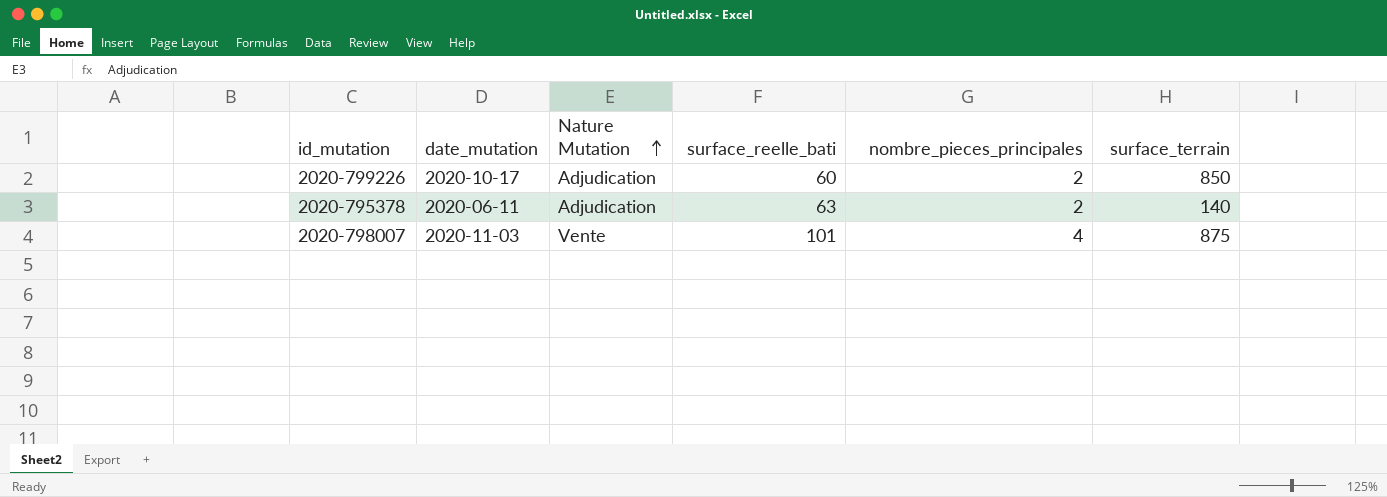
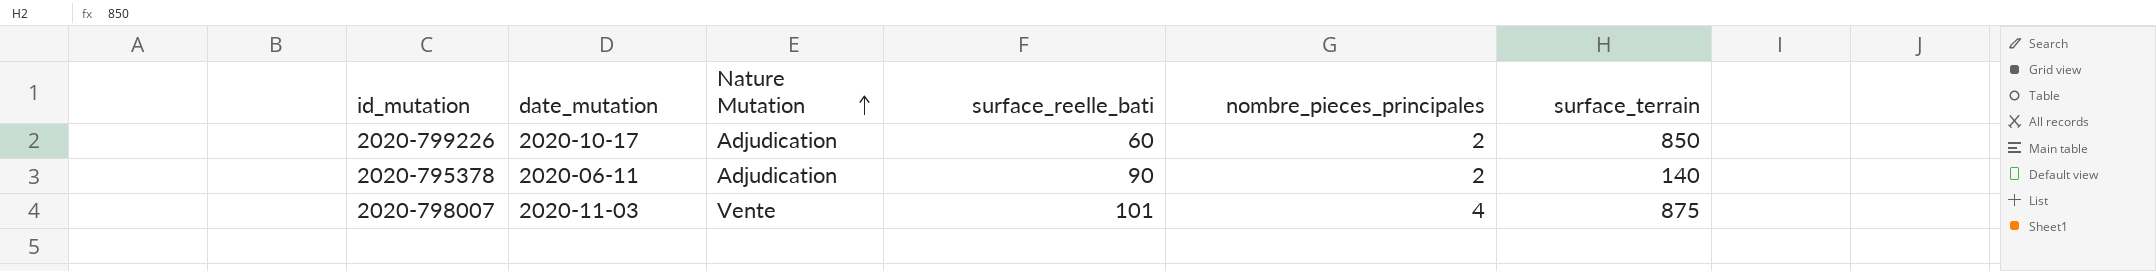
2020-795378 | surface_reelle_bati: 63 -> 90

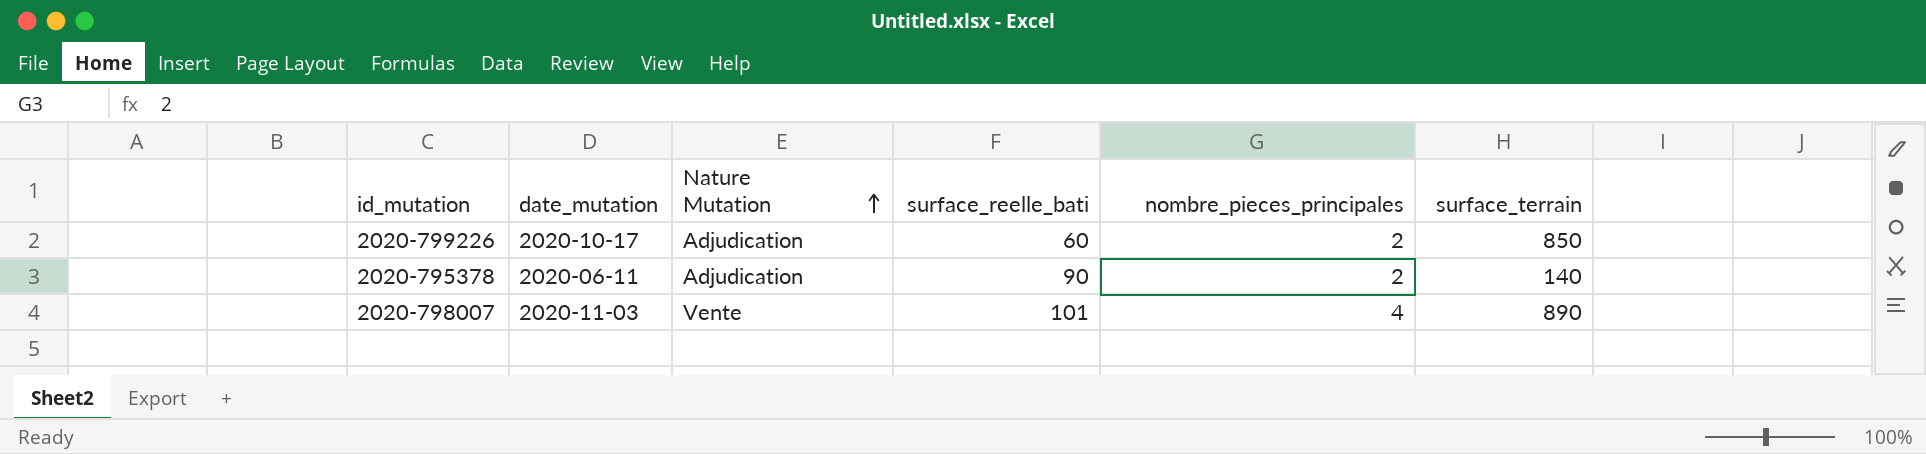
2020-798007 | surface_terrain: 875 -> 890

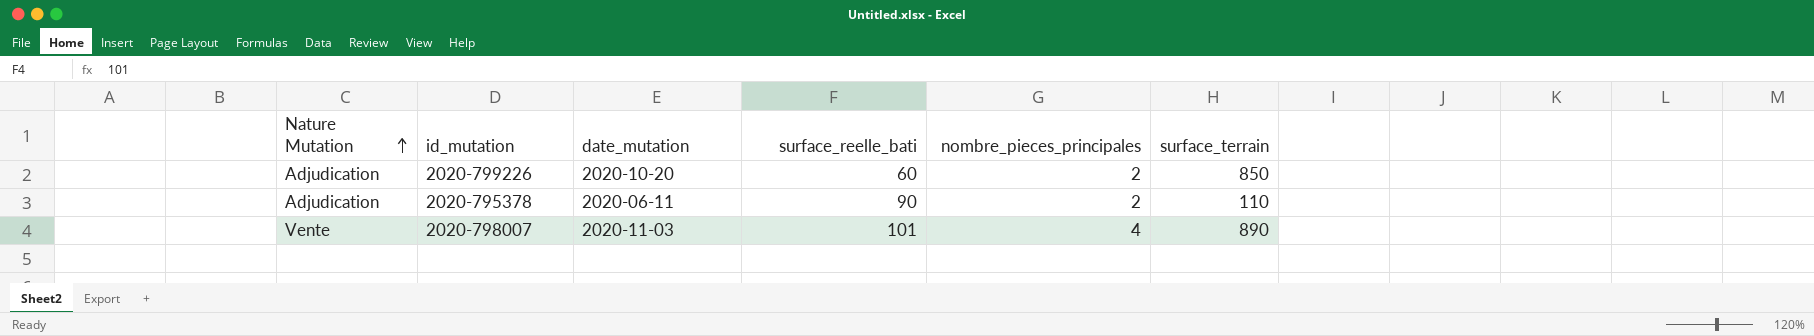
column Nature Mutation | position: 3 -> 1
2020-799226 | date_mutation: 2020-10-17 -> 2020-10-20
2020-795378 | surface_terrain: 140 -> 110

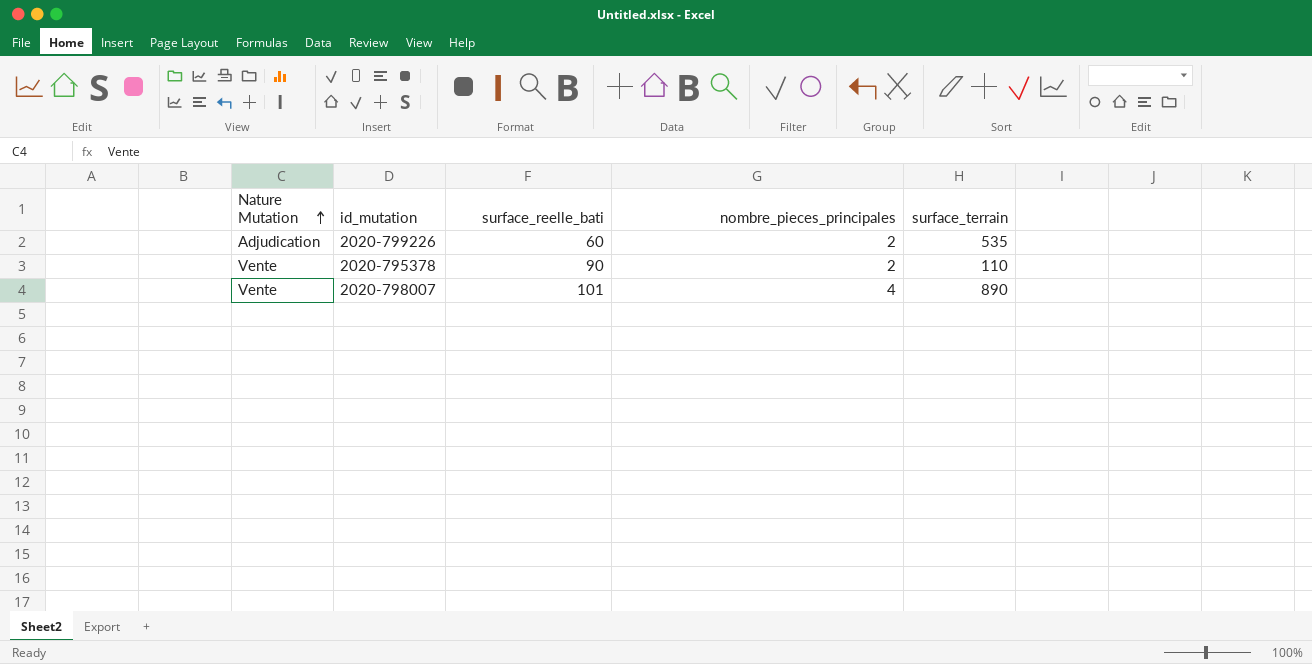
column date_mutation | position: 3 -> none
2020-799226 | surface_terrain: 850 -> 535
2020-795378 | Nature Mutation: Adjudication -> Vente

